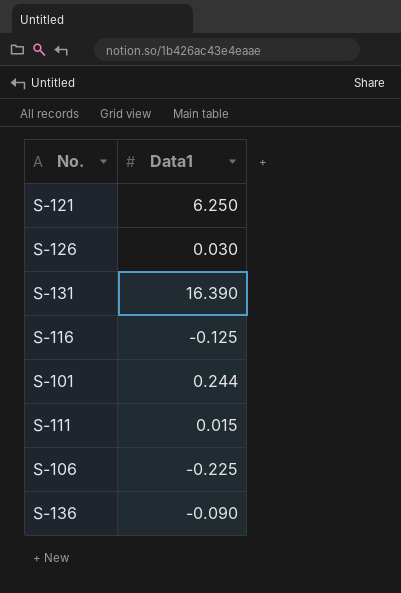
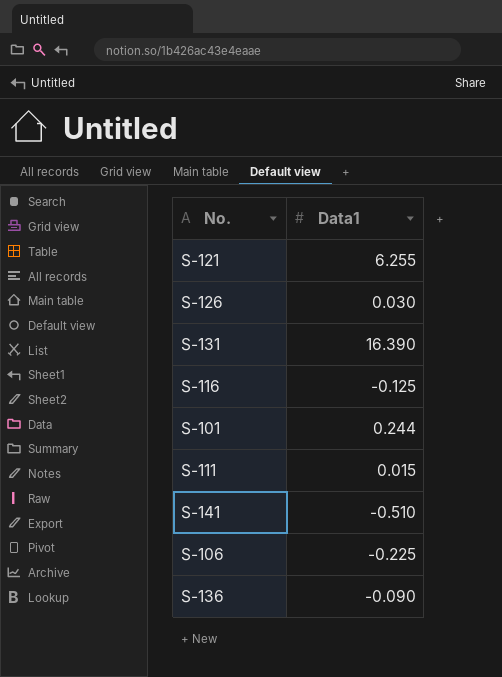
S-121 | Data1: 6.250 -> 6.255
row S-141: none -> -0.510

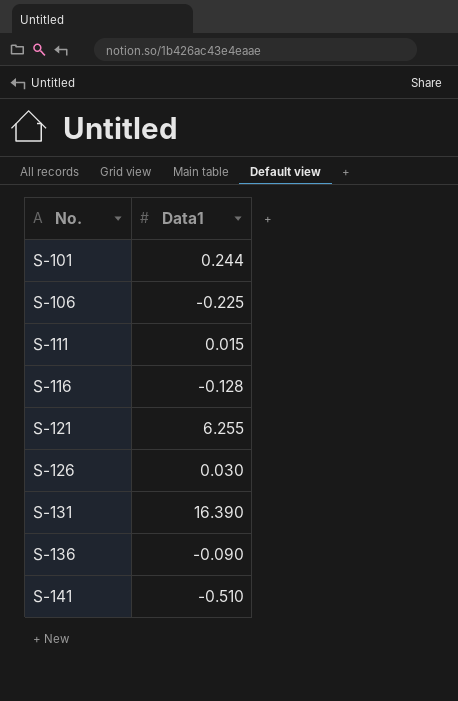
row order: none -> No. ascending
S-116 | Data1: -0.125 -> -0.128

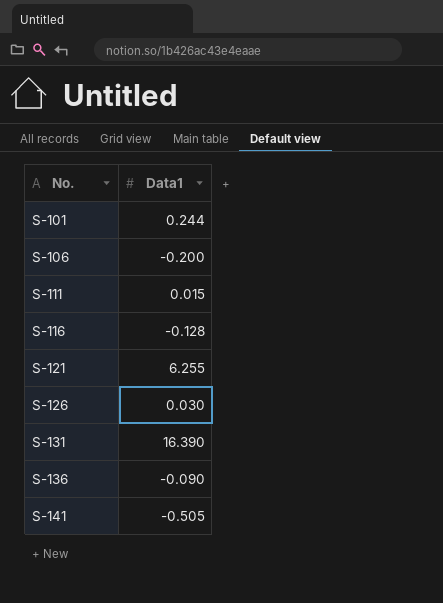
S-106 | Data1: -0.225 -> -0.200
S-141 | Data1: -0.510 -> -0.505

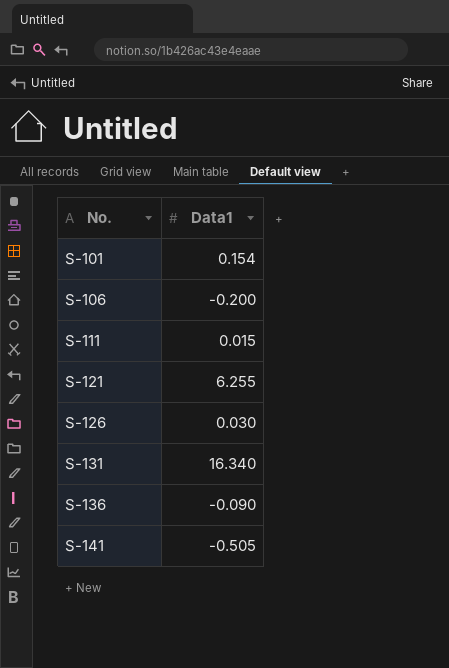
row S-116: -0.128 -> none
S-101 | Data1: 0.244 -> 0.154
S-131 | Data1: 16.390 -> 16.340

